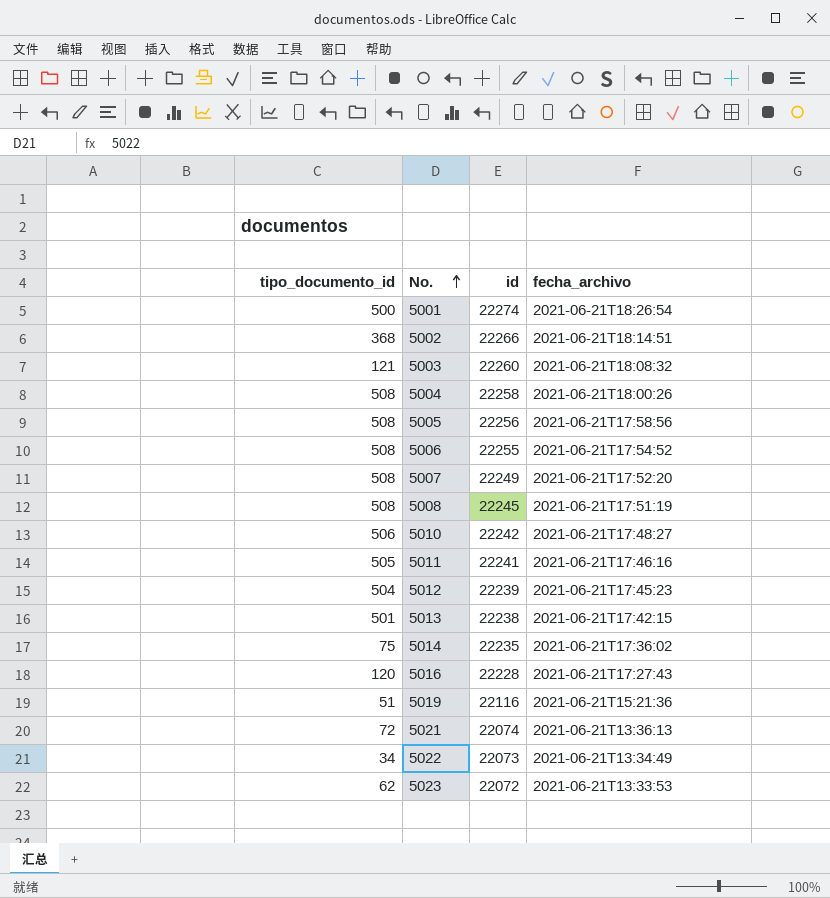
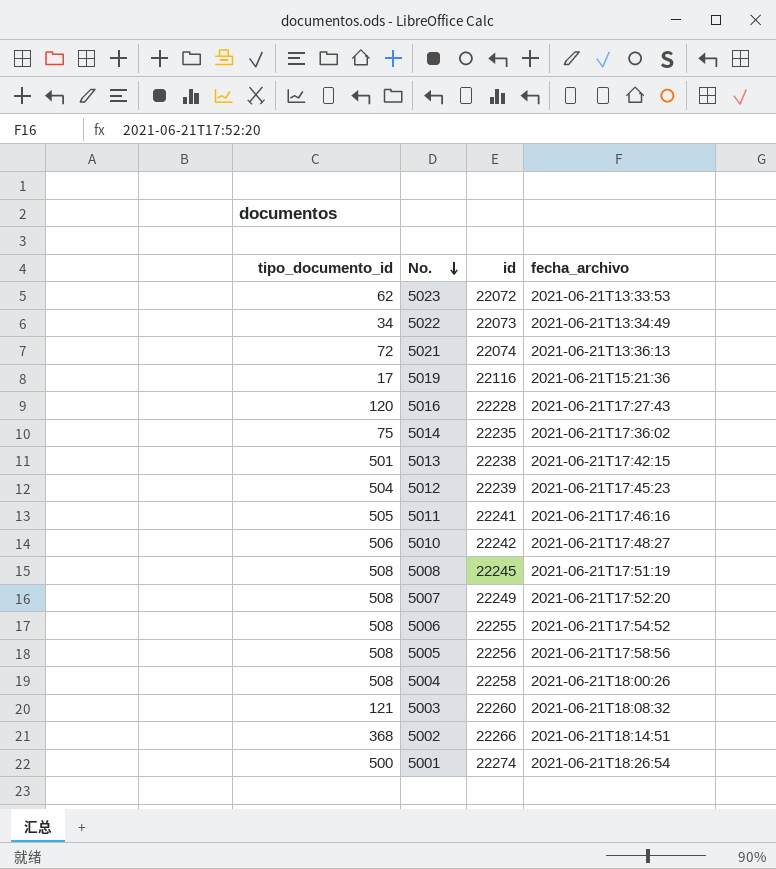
row order: No. ascending -> No. descending
5019 | tipo_documento_id: 51 -> 17

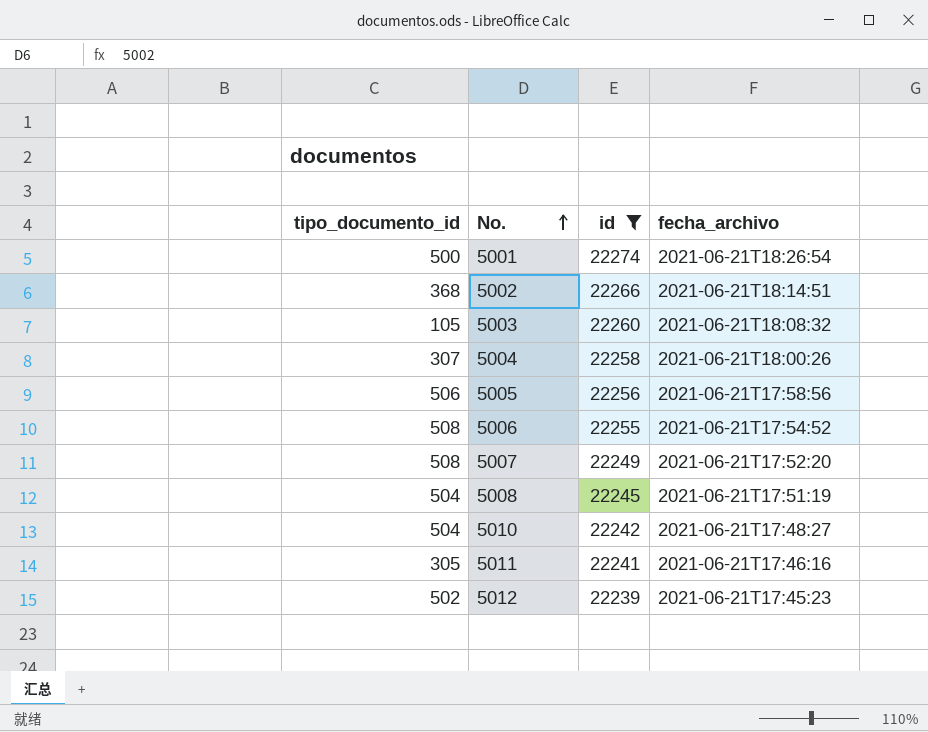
filter: none -> id >= 22239
row order: No. descending -> No. ascending
5003 | tipo_documento_id: 121 -> 105
5004 | tipo_documento_id: 508 -> 307
5005 | tipo_documento_id: 508 -> 506
5008 | tipo_documento_id: 508 -> 504
5010 | tipo_documento_id: 506 -> 504
5011 | tipo_documento_id: 505 -> 305
5012 | tipo_documento_id: 504 -> 502

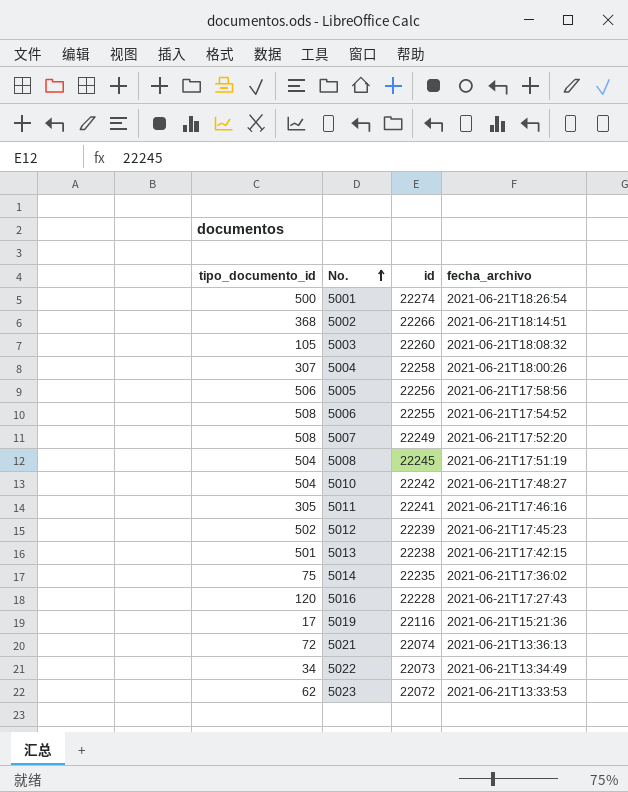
filter: id >= 22239 -> none

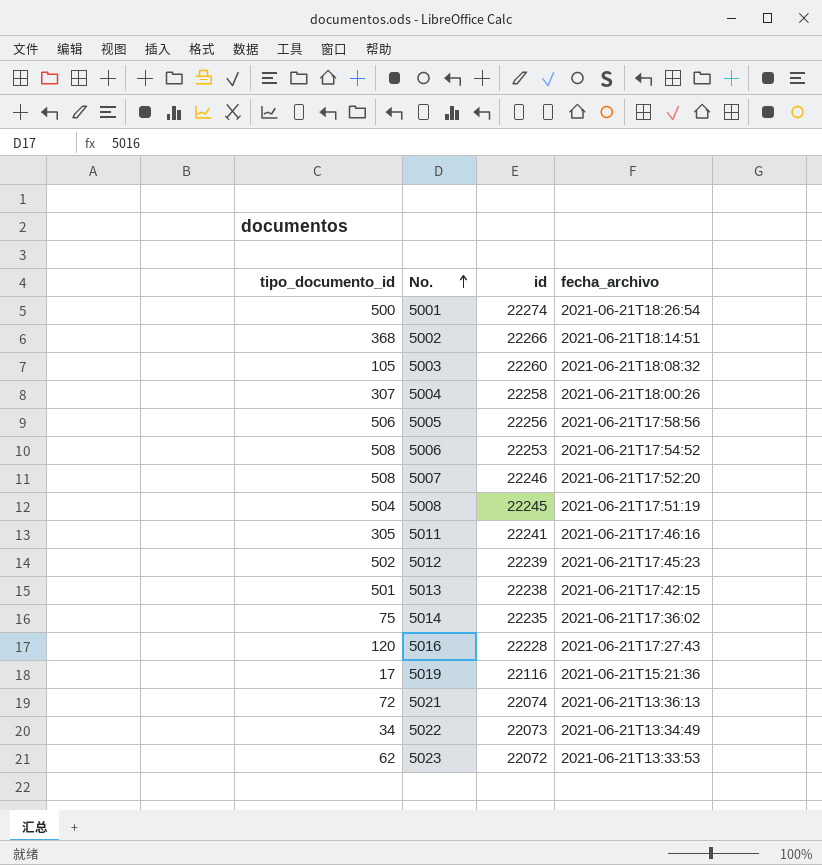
row 5010: 504 | 22242 | 2021-06-21T17:48:27 -> none
5006 | id: 22255 -> 22253
5007 | id: 22249 -> 22246

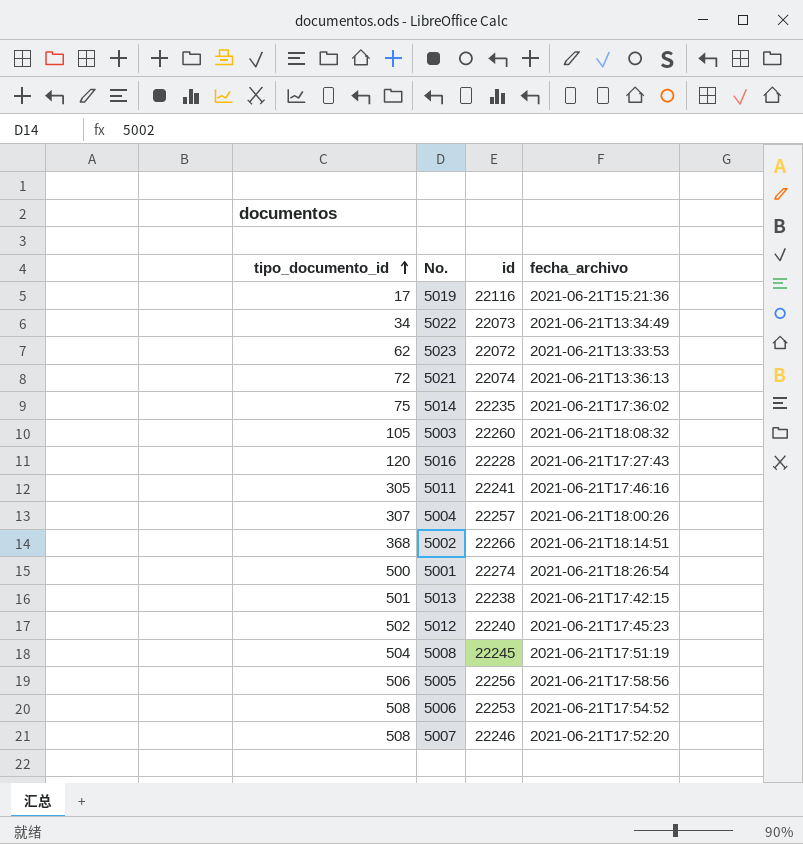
row order: No. ascending -> tipo_documento_id ascending
5004 | id: 22258 -> 22257
5012 | id: 22239 -> 22240

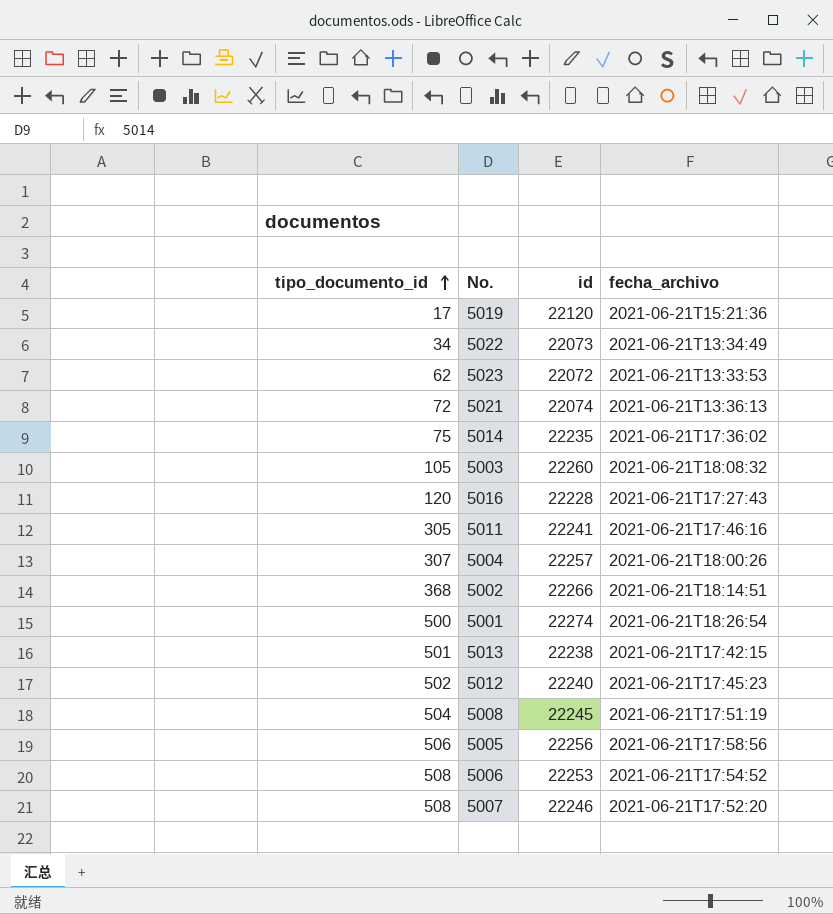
5019 | id: 22116 -> 22120

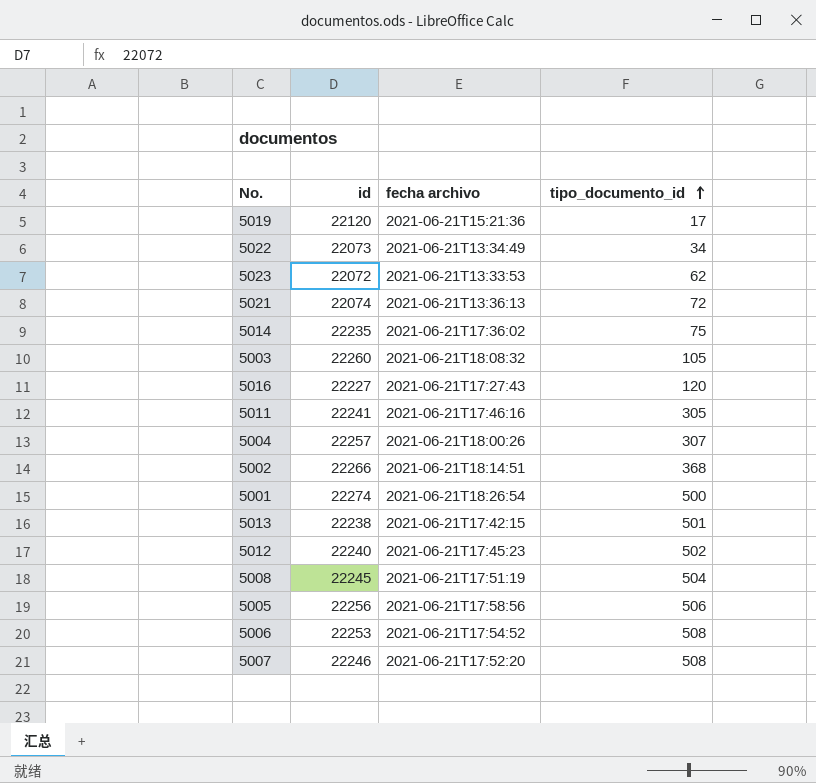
column name: fecha_archivo -> fecha archivo
column tipo_documento_id | position: 1 -> 4
5016 | id: 22228 -> 22227

